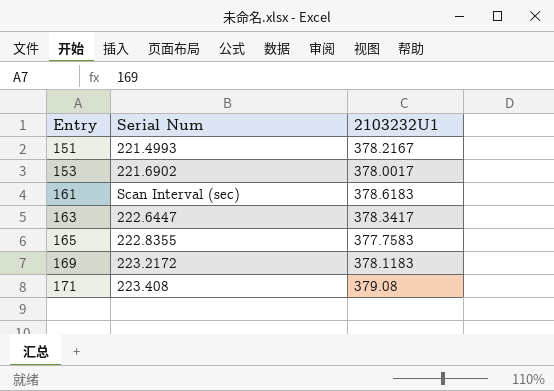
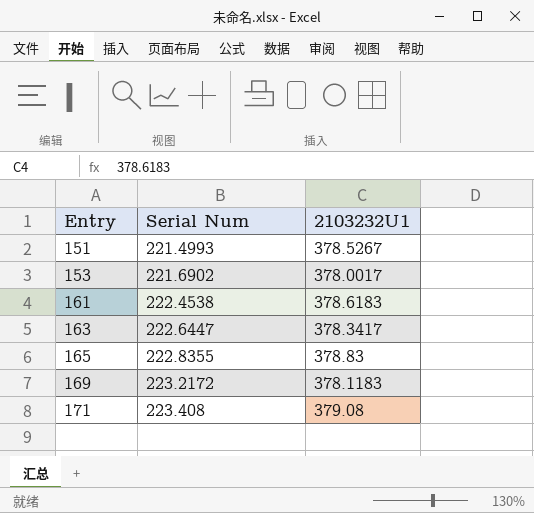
151 | 2103232U1: 378.2167 -> 378.5267
161 | Serial Num: Scan Interval (sec) -> 222.4538
165 | 2103232U1: 377.7583 -> 378.83

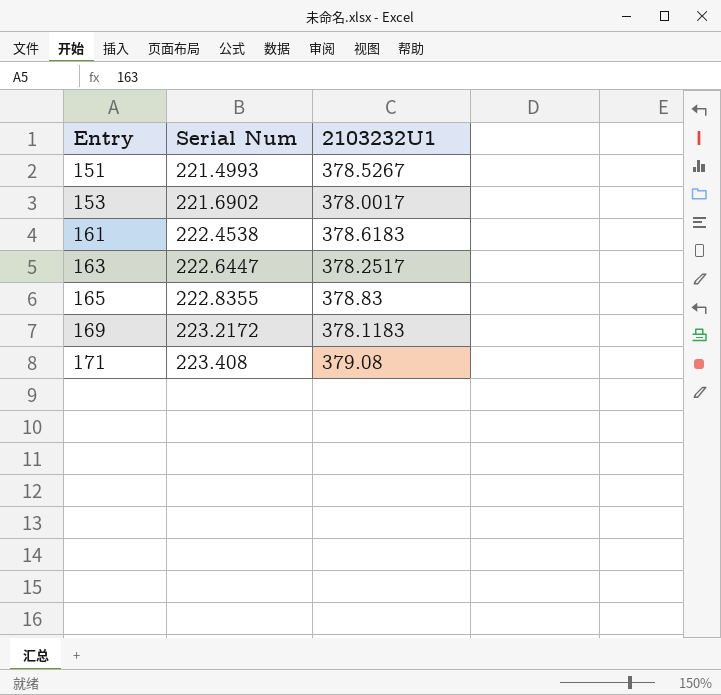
163 | 2103232U1: 378.3417 -> 378.2517

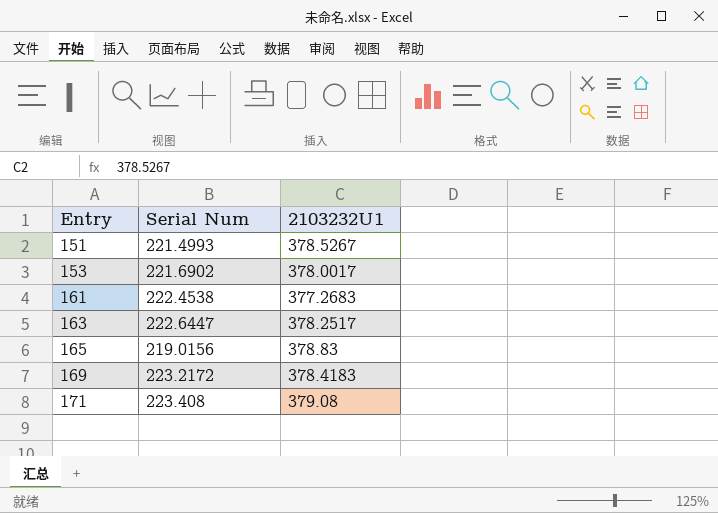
161 | 2103232U1: 378.6183 -> 377.2683
165 | Serial Num: 222.8355 -> 219.0156
169 | 2103232U1: 378.1183 -> 378.4183

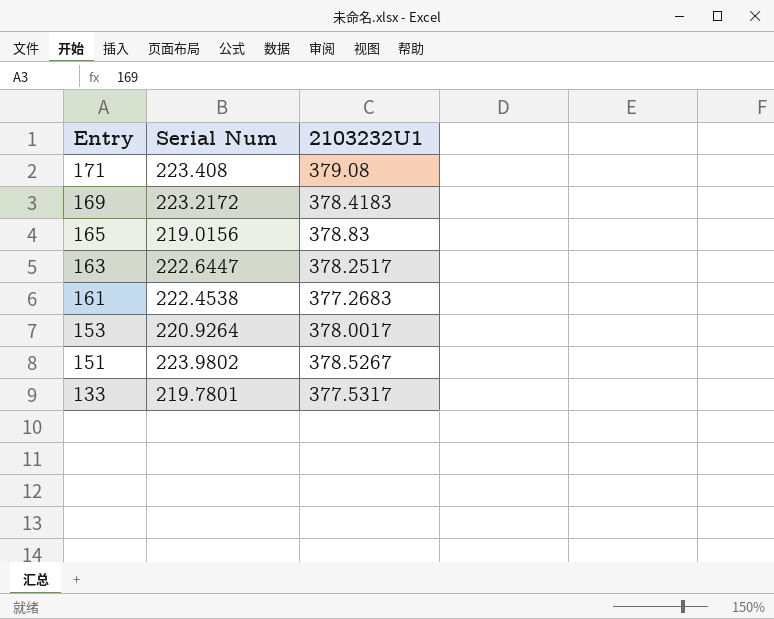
row order: Entry ascending -> Entry descending
153 | Serial Num: 221.6902 -> 220.9264
151 | Serial Num: 221.4993 -> 223.9802
row 133: none -> 219.7801 | 377.5317

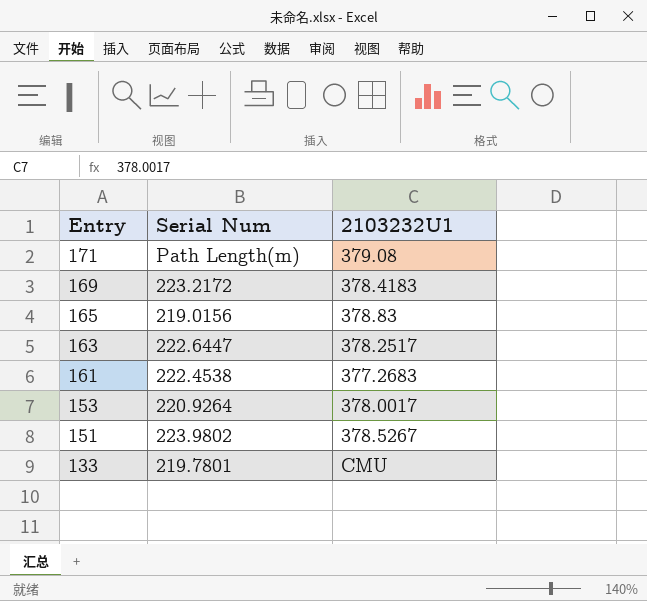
171 | Serial Num: 223.408 -> Path Length(m)
133 | 2103232U1: 377.5317 -> CMU

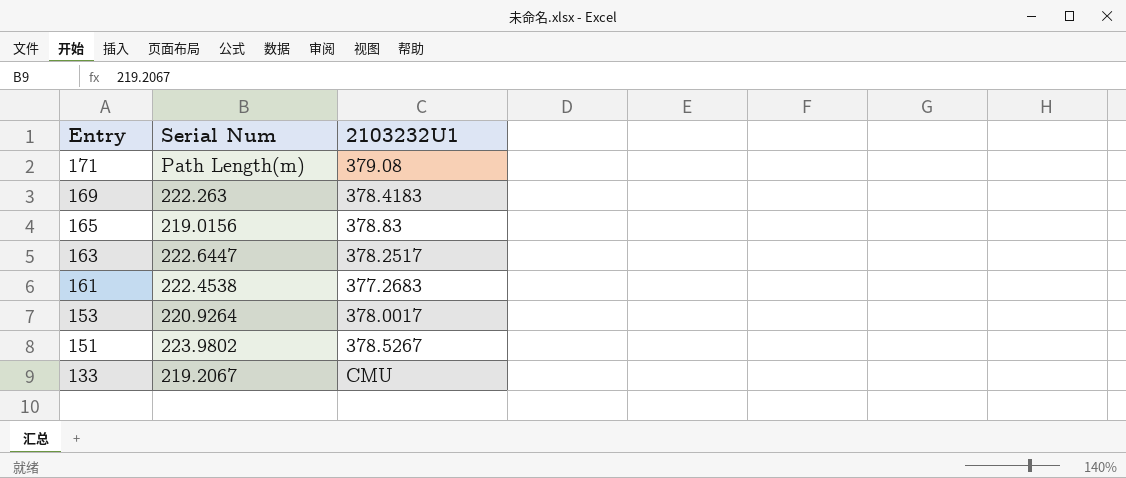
169 | Serial Num: 223.2172 -> 222.263
133 | Serial Num: 219.7801 -> 219.2067

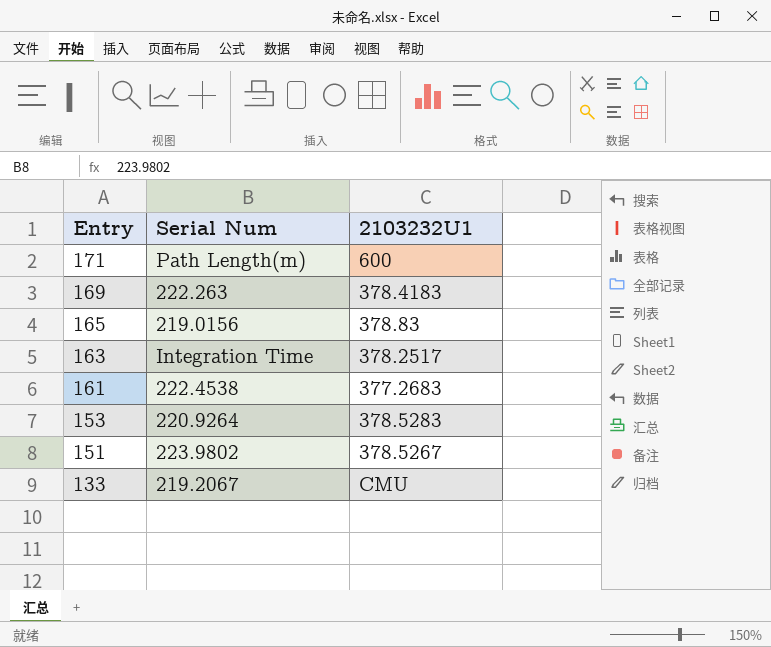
171 | 2103232U1: 379.08 -> 600
163 | Serial Num: 222.6447 -> Integration Time
153 | 2103232U1: 378.0017 -> 378.5283

